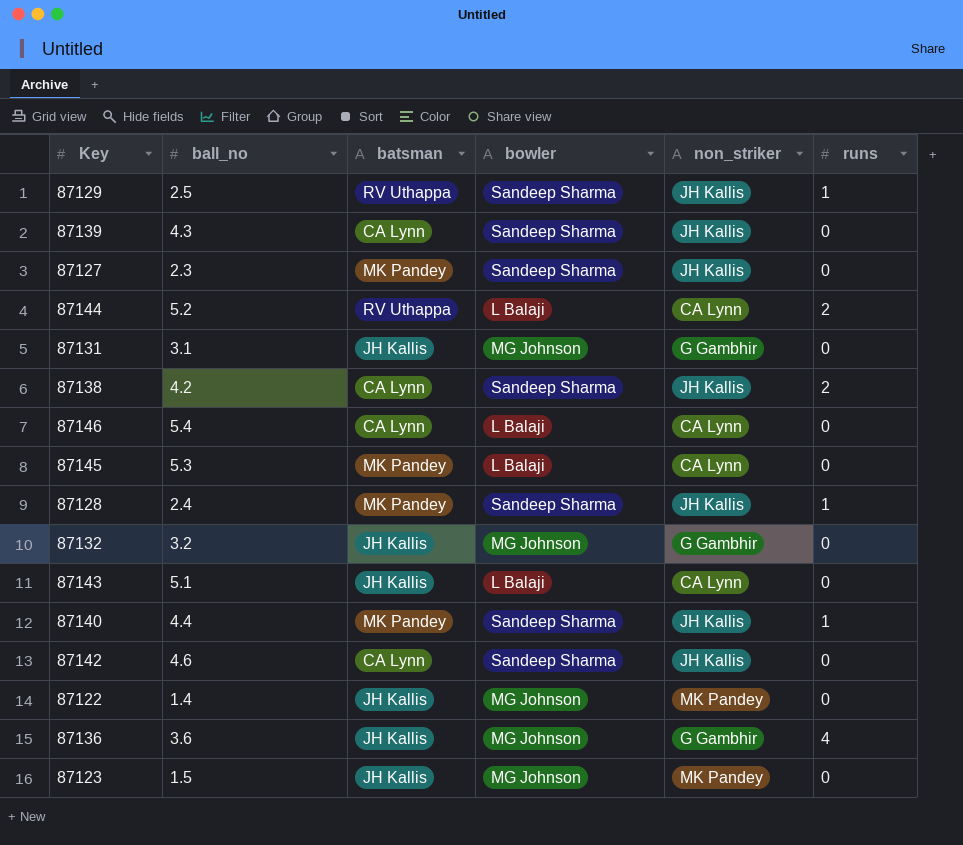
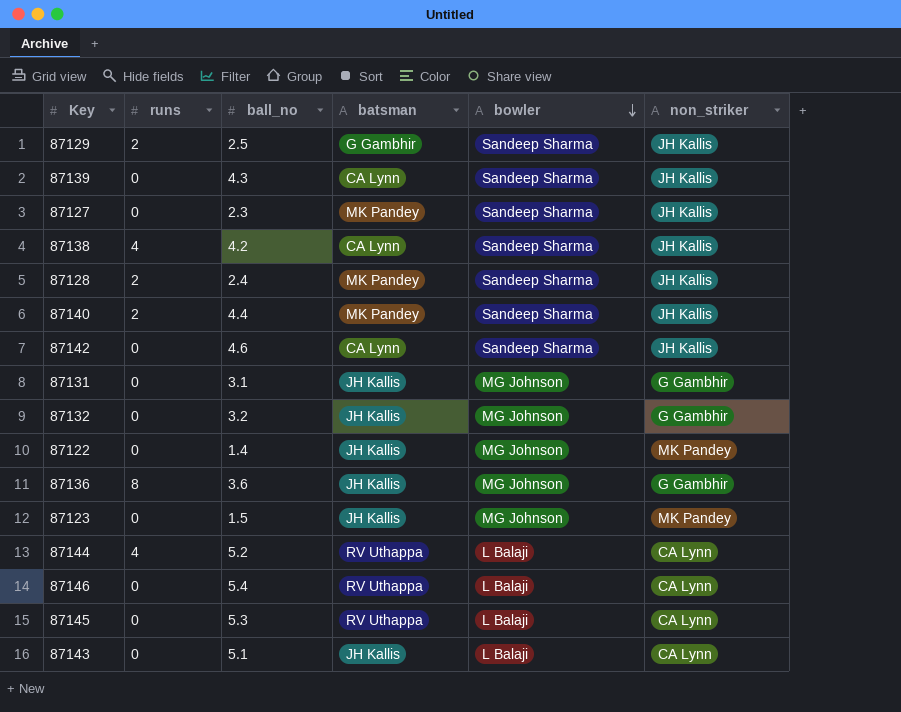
row order: none -> bowler descending
column runs | position: 6 -> 2
87129 | runs: 1 -> 2
87129 | batsman: RV Uthappa -> G Gambhir
87138 | runs: 2 -> 4
87128 | runs: 1 -> 2
87140 | runs: 1 -> 2
87136 | runs: 4 -> 8
87144 | runs: 2 -> 4
87146 | batsman: CA Lynn -> RV Uthappa
87145 | batsman: MK Pandey -> RV Uthappa

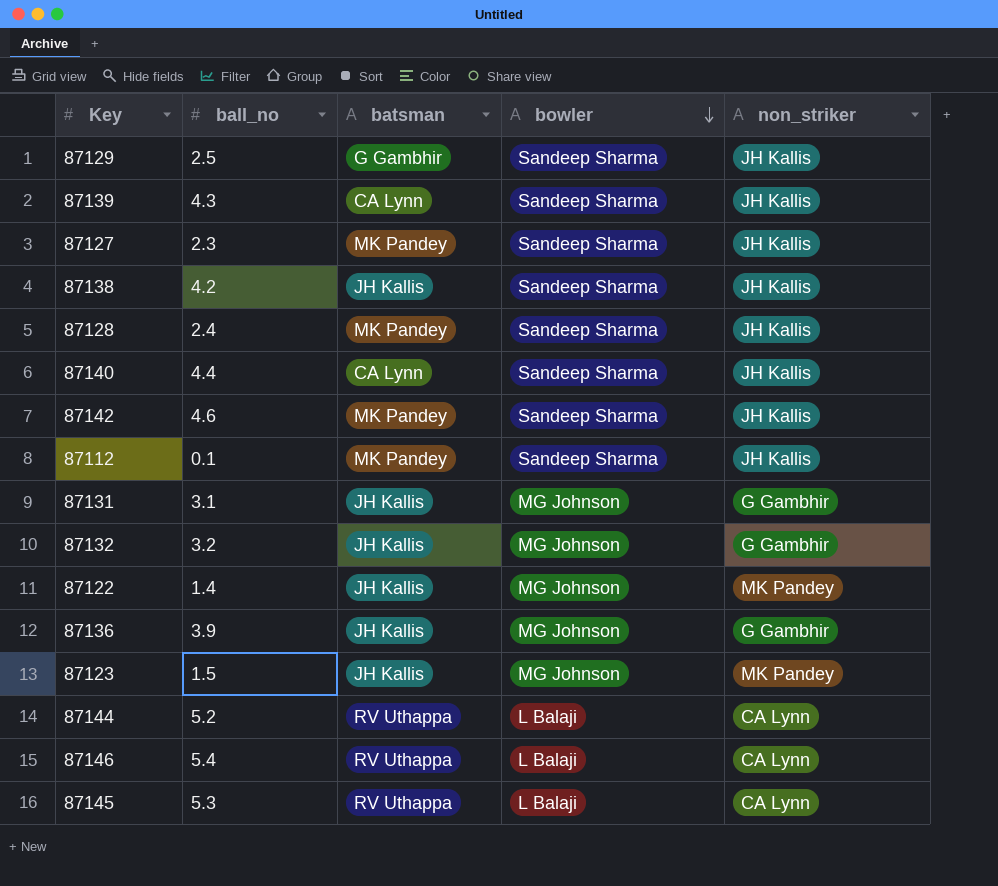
column runs | position: 2 -> none
row 87143: 0 | 5.1 | JH Kallis | L Balaji | CA Lynn -> none
87138 | batsman: CA Lynn -> JH Kallis
87140 | batsman: MK Pandey -> CA Lynn
87142 | batsman: CA Lynn -> MK Pandey
row 87112: none -> 0.1 | MK Pandey | Sandeep Sharma | JH Kallis
87136 | ball_no: 3.6 -> 3.9

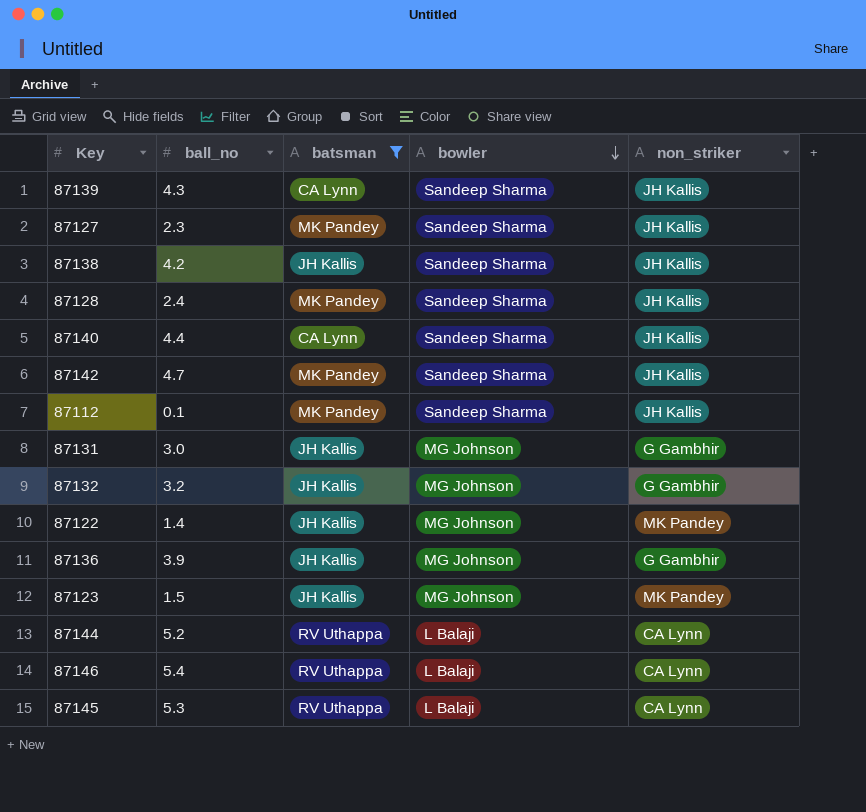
filter: none -> batsman != G Gambhir
87142 | ball_no: 4.6 -> 4.7
87131 | ball_no: 3.1 -> 3.0

